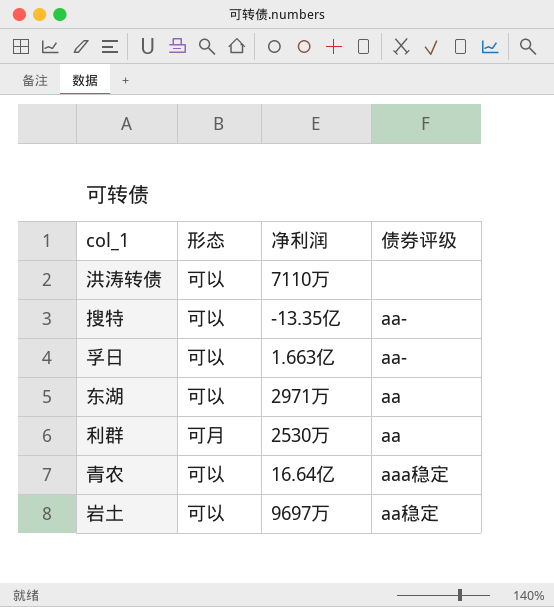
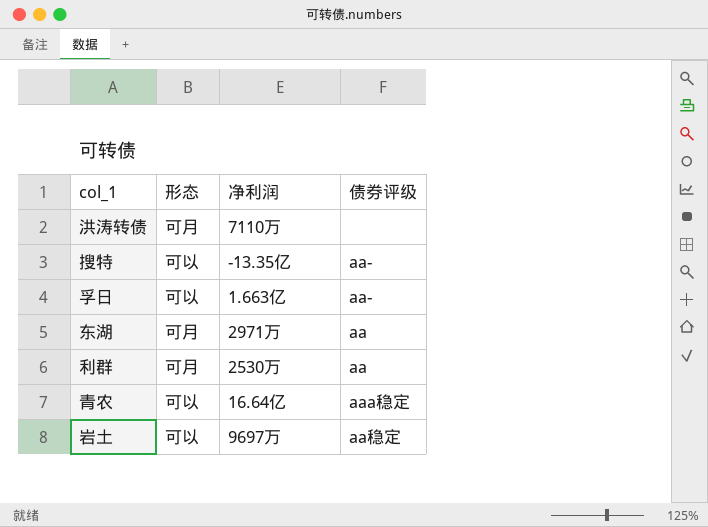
洪涛转债 | 形态: 可以 -> 可月
东湖 | 形态: 可以 -> 可月

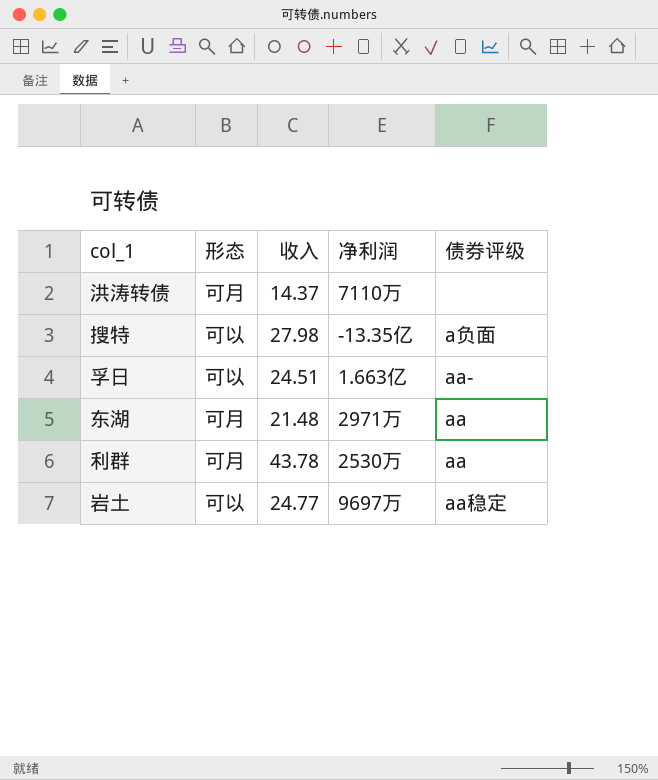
column 收入 | position: none -> 3
row 青农: 可以 | 16.64亿 | aaa稳定 -> none
搜特 | 债券评级: aa- -> a负面

